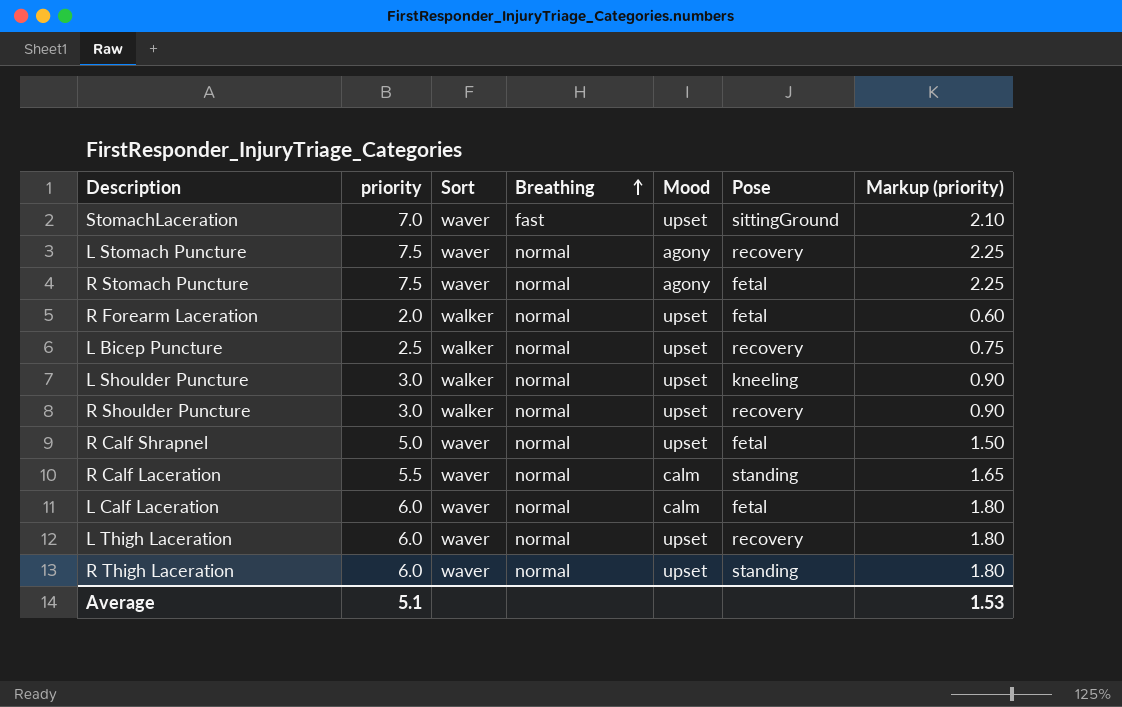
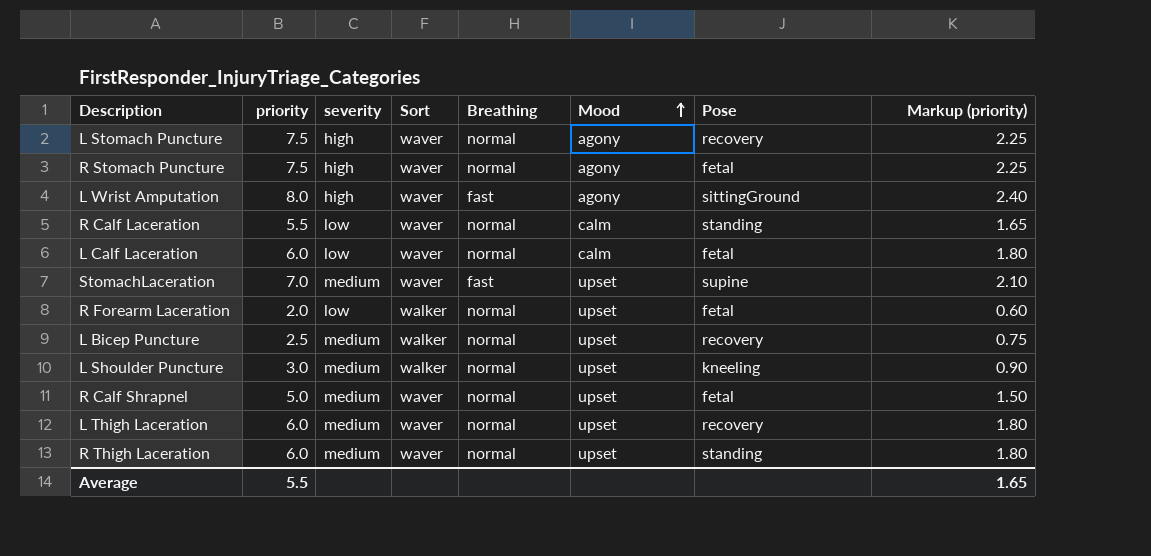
row order: Breathing ascending -> Mood ascending
column severity | position: none -> 3
row R Shoulder Puncture: 3.0 | walker | normal | upset | recovery | 0.90 -> none
row L Wrist Amputation: none -> 8.0 | high | waver | fast | agony | sittingGround | 2.40
StomachLaceration | Pose: sittingGround -> supine
Average | priority: 5.1 -> 5.5
Average | Markup (priority): 1.53 -> 1.65

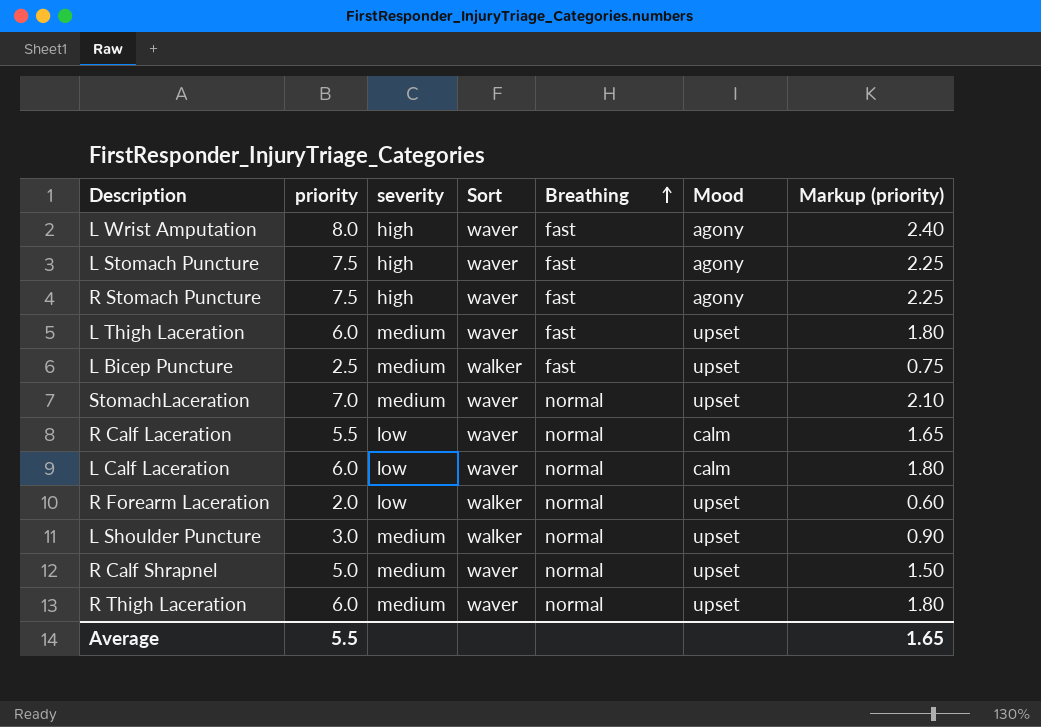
row order: Mood ascending -> Breathing ascending
column Pose | position: 7 -> none
L Stomach Puncture | Breathing: normal -> fast
R Stomach Puncture | Breathing: normal -> fast
L Thigh Laceration | Breathing: normal -> fast
L Bicep Puncture | Breathing: normal -> fast
StomachLaceration | Breathing: fast -> normal

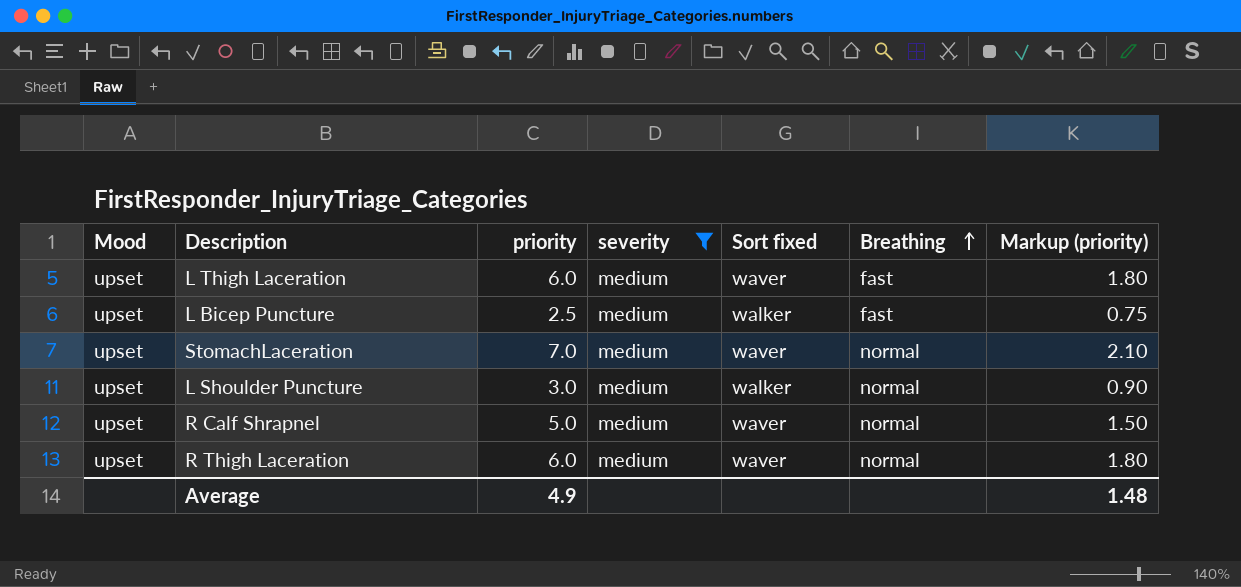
filter: none -> severity = medium
column Mood | position: 6 -> 1
column name: Sort -> Sort fixed
Average | priority: 5.5 -> 4.9
Average | Markup (priority): 1.65 -> 1.48

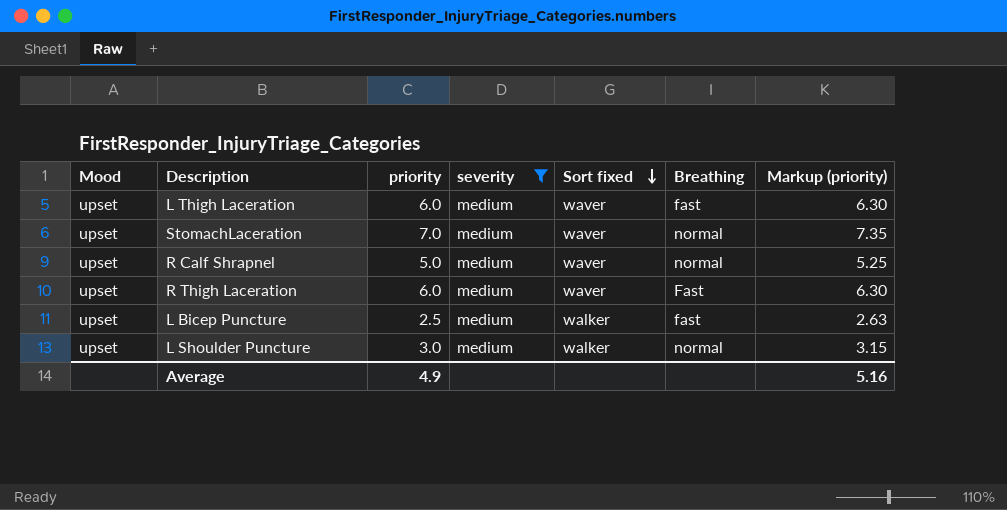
row order: Breathing ascending -> Sort fixed descending
column Markup (priority) | formula: [priority] * 0.3 -> [priority] * 1.05
R Thigh Laceration | Breathing: normal -> Fast
Average | Markup (priority): 1.48 -> 5.16

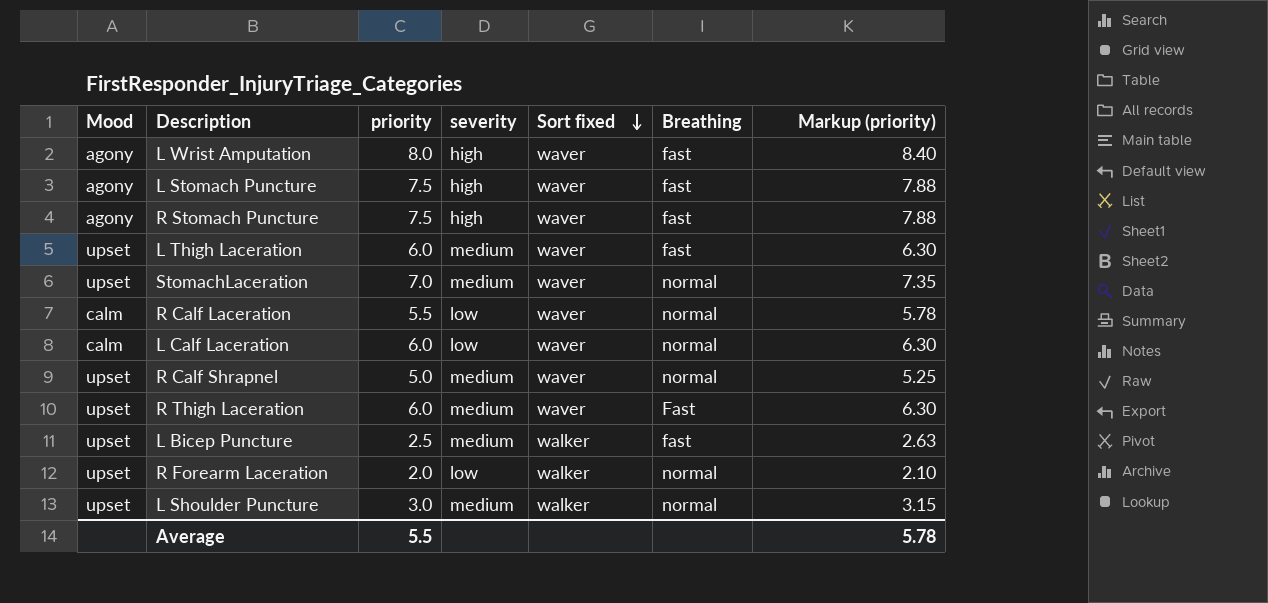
filter: severity = medium -> none
Average | priority: 4.9 -> 5.5
Average | Markup (priority): 5.16 -> 5.78

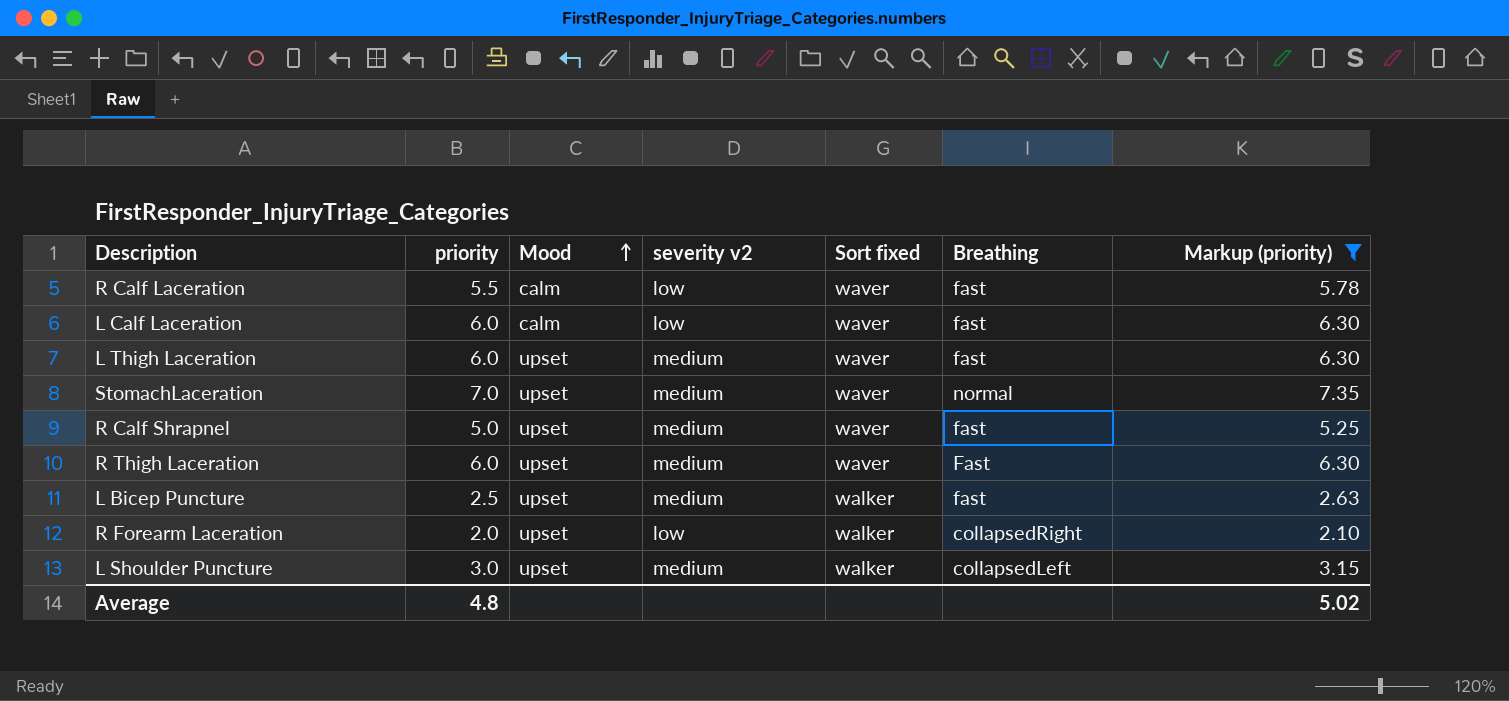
filter: none -> Markup (priority) <= 7.35
row order: Sort fixed descending -> Mood ascending
column Mood | position: 1 -> 3
column name: severity -> severity v2
R Calf Laceration | Breathing: normal -> fast
L Calf Laceration | Breathing: normal -> fast
R Calf Shrapnel | Breathing: normal -> fast
R Forearm Laceration | Breathing: normal -> collapsedRight
L Shoulder Puncture | Breathing: normal -> collapsedLeft
Average | priority: 5.5 -> 4.8
Average | Markup (priority): 5.78 -> 5.02

